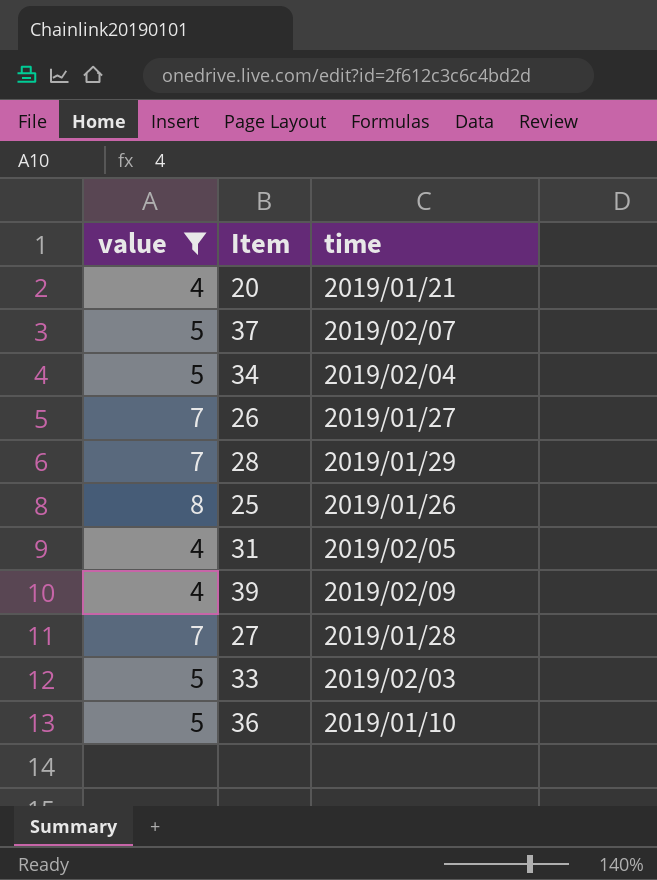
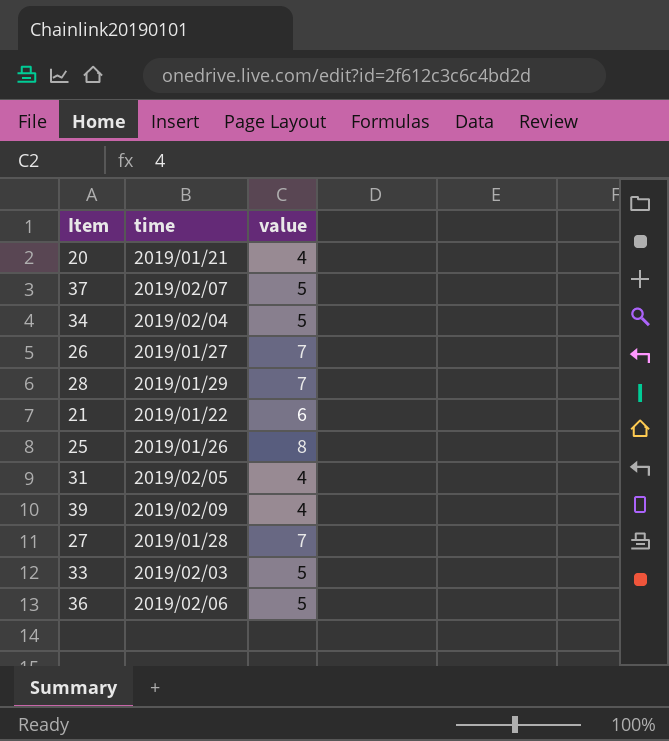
filter: value != 6 -> none
column value | position: 1 -> 3
36 | time: 2019/01/10 -> 2019/02/06

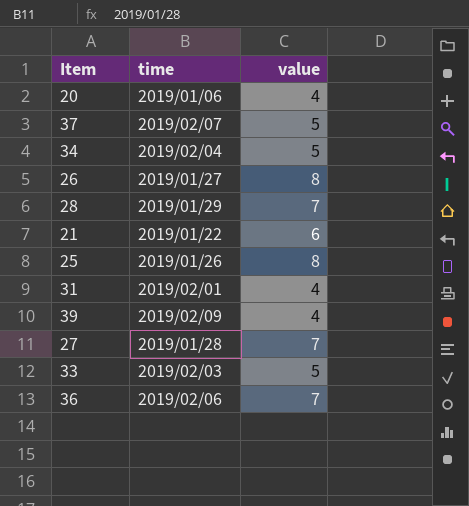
20 | time: 2019/01/21 -> 2019/01/06
26 | value: 7 -> 8
31 | time: 2019/02/05 -> 2019/02/01
36 | value: 5 -> 7

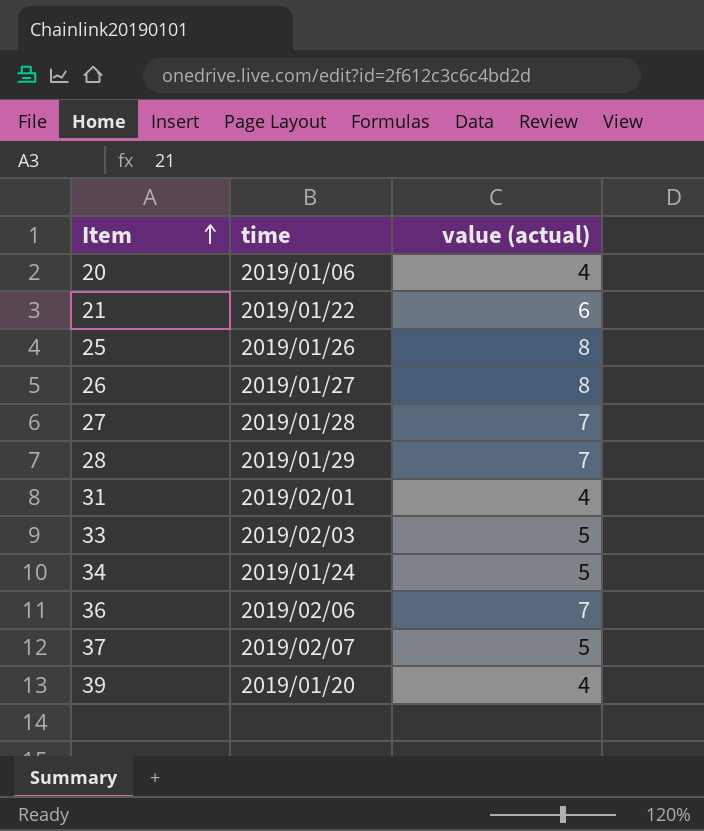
row order: none -> Item ascending
column name: value -> value (actual)
34 | time: 2019/02/04 -> 2019/01/24
39 | time: 2019/02/09 -> 2019/01/20

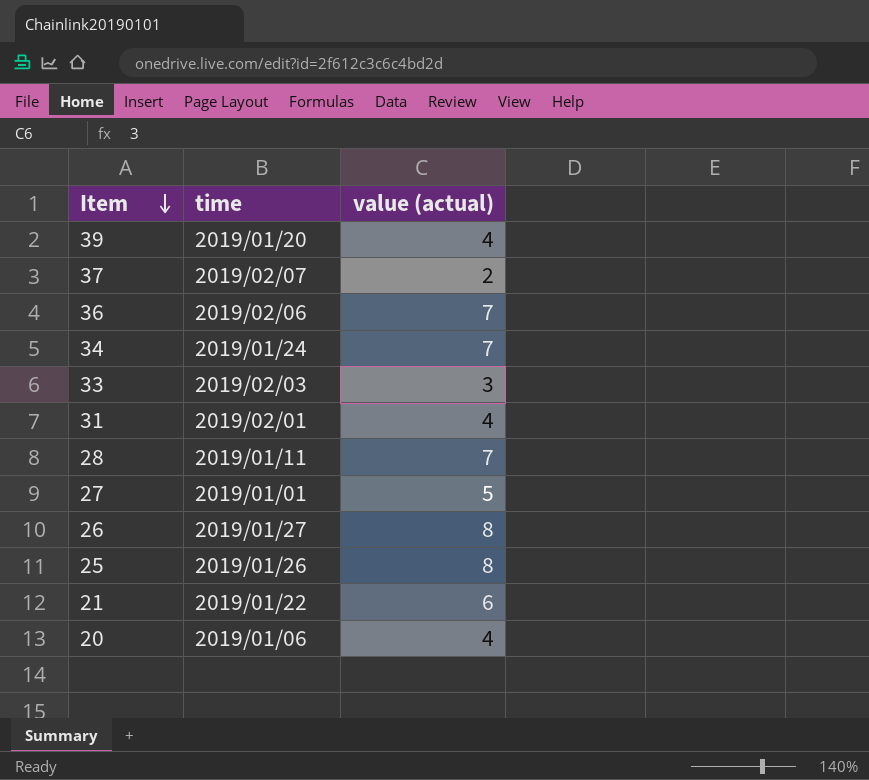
row order: Item ascending -> Item descending
37 | value (actual): 5 -> 2
34 | value (actual): 5 -> 7
33 | value (actual): 5 -> 3
28 | time: 2019/01/29 -> 2019/01/11
27 | time: 2019/01/28 -> 2019/01/01
27 | value (actual): 7 -> 5

